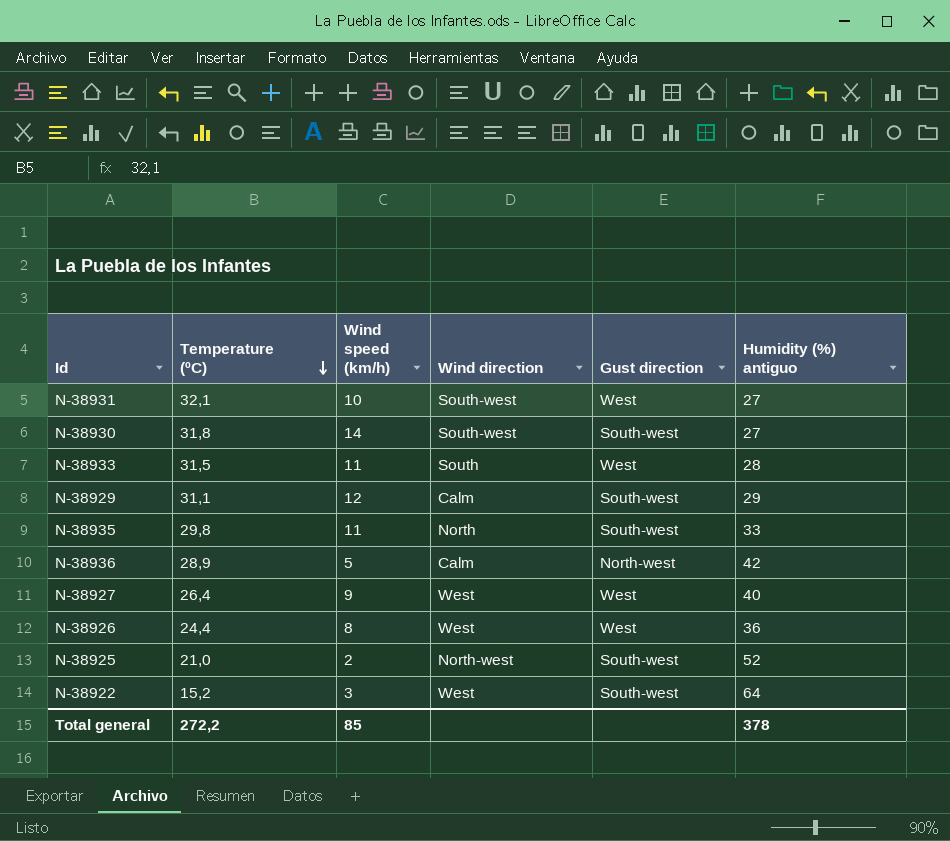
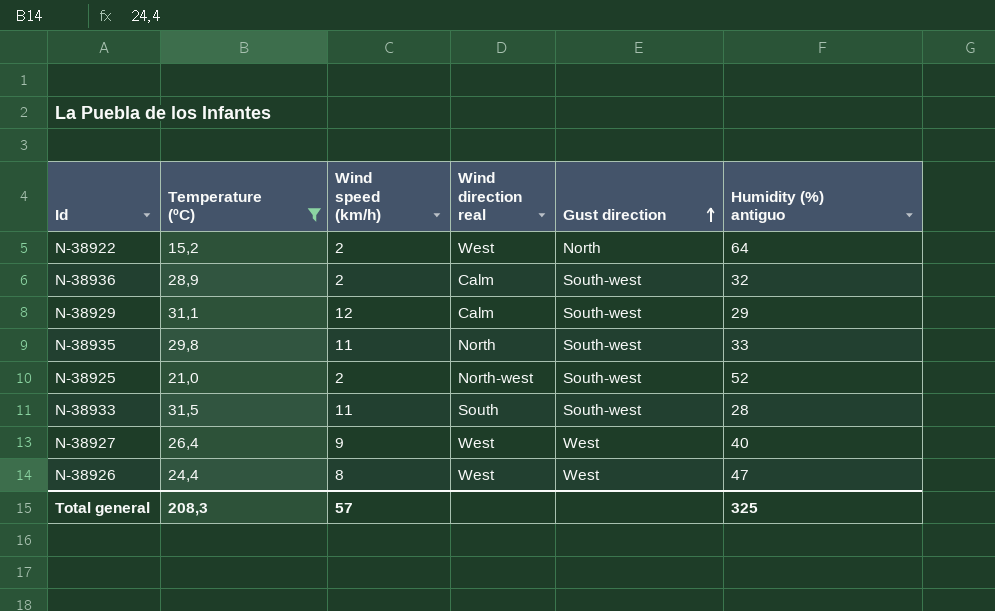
filter: none -> Temperature (ºC) <= 31,5
row order: Temperature (ºC) descending -> Gust direction ascending
column name: Wind direction -> Wind direction real
N-38922 | Wind speed (km/h): 3 -> 2
N-38922 | Gust direction: South-west -> North
N-38936 | Wind speed (km/h): 5 -> 2
N-38936 | Gust direction: North-west -> South-west
N-38936 | Humidity (%) antiguo: 42 -> 32
N-38933 | Gust direction: West -> South-west
N-38926 | Humidity (%) antiguo: 36 -> 47
Total general | Temperature (ºC): 272,2 -> 208,3
Total general | Wind speed (km/h): 85 -> 57
Total general | Humidity (%) antiguo: 378 -> 325

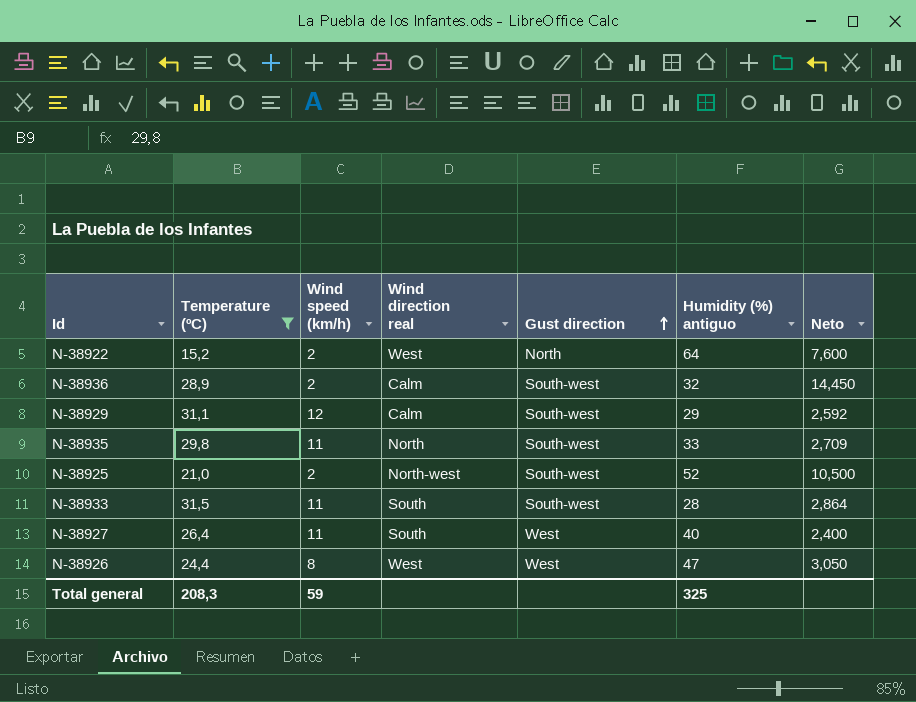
column Neto | formula: none -> [Temperature (ºC)] / [Wind speed (km/h)]
N-38927 | Wind speed (km/h): 9 -> 11
N-38927 | Wind direction real: West -> South
Total general | Wind speed (km/h): 57 -> 59

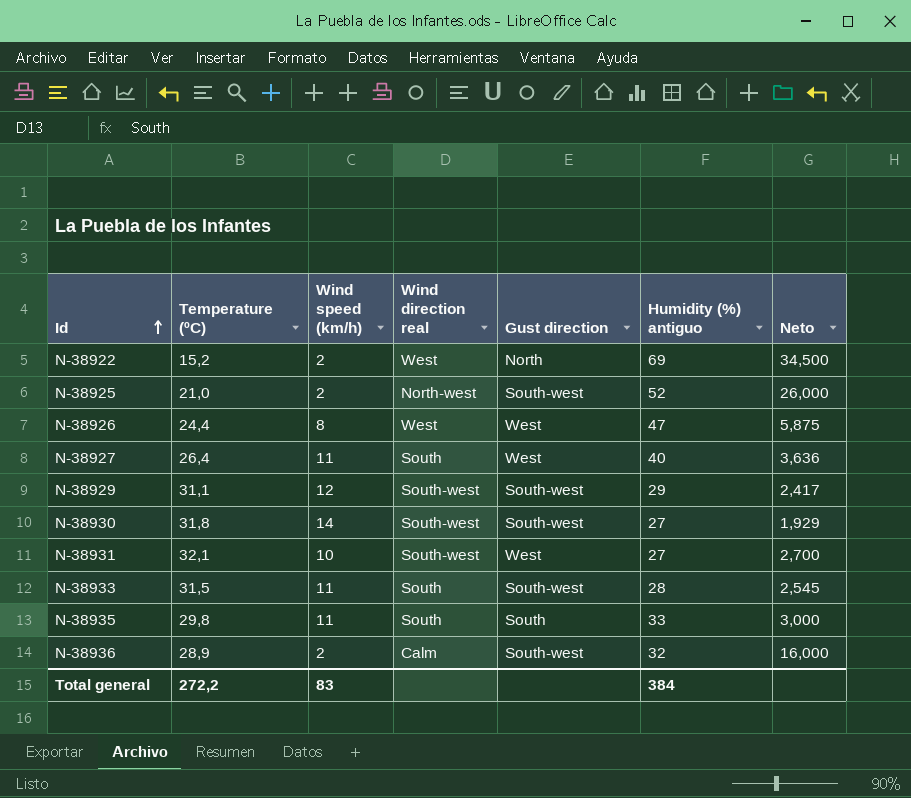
filter: Temperature (ºC) <= 31,5 -> none
row order: Gust direction ascending -> Id ascending
column Neto | formula: [Temperature (ºC)] / [Wind speed (km/h)] -> [Humidity (%) antiguo] / [Wind speed (km/h)]
N-38922 | Humidity (%) antiguo: 64 -> 69
N-38929 | Wind direction real: Calm -> South-west
N-38935 | Wind direction real: North -> South
N-38935 | Gust direction: South-west -> South
Total general | Temperature (ºC): 208,3 -> 272,2
Total general | Wind speed (km/h): 59 -> 83
Total general | Humidity (%) antiguo: 325 -> 384

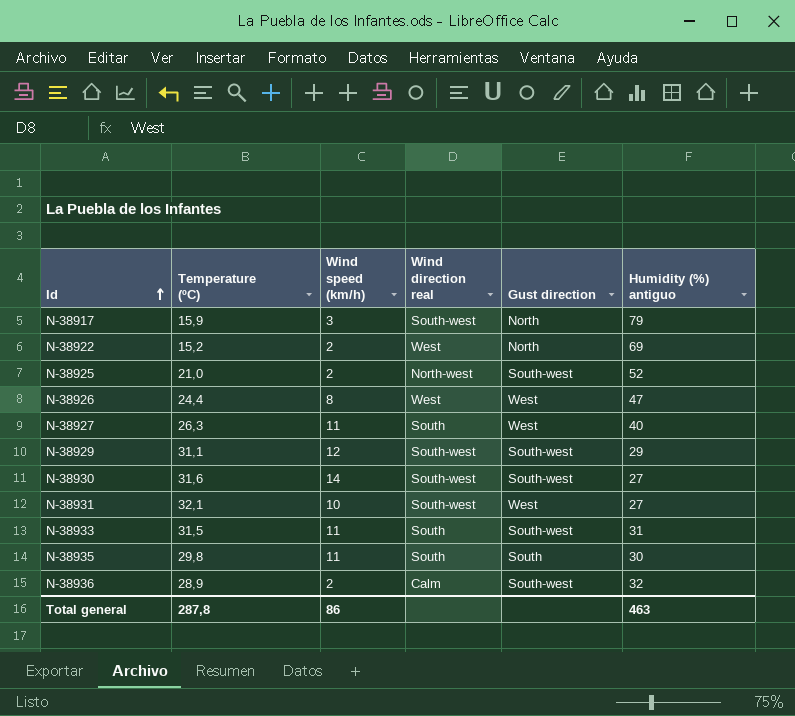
column Neto | formula: [Humidity (%) antiguo] / [Wind speed (km/h)] -> none
row N-38917: none -> 15,9 | 3 | South-west | North | 79
N-38927 | Temperature (ºC): 26,4 -> 26,3
N-38930 | Temperature (ºC): 31,8 -> 31,6
N-38933 | Humidity (%) antiguo: 28 -> 31
N-38935 | Humidity (%) antiguo: 33 -> 30
Total general | Temperature (ºC): 272,2 -> 287,8
Total general | Wind speed (km/h): 83 -> 86
Total general | Humidity (%) antiguo: 384 -> 463

